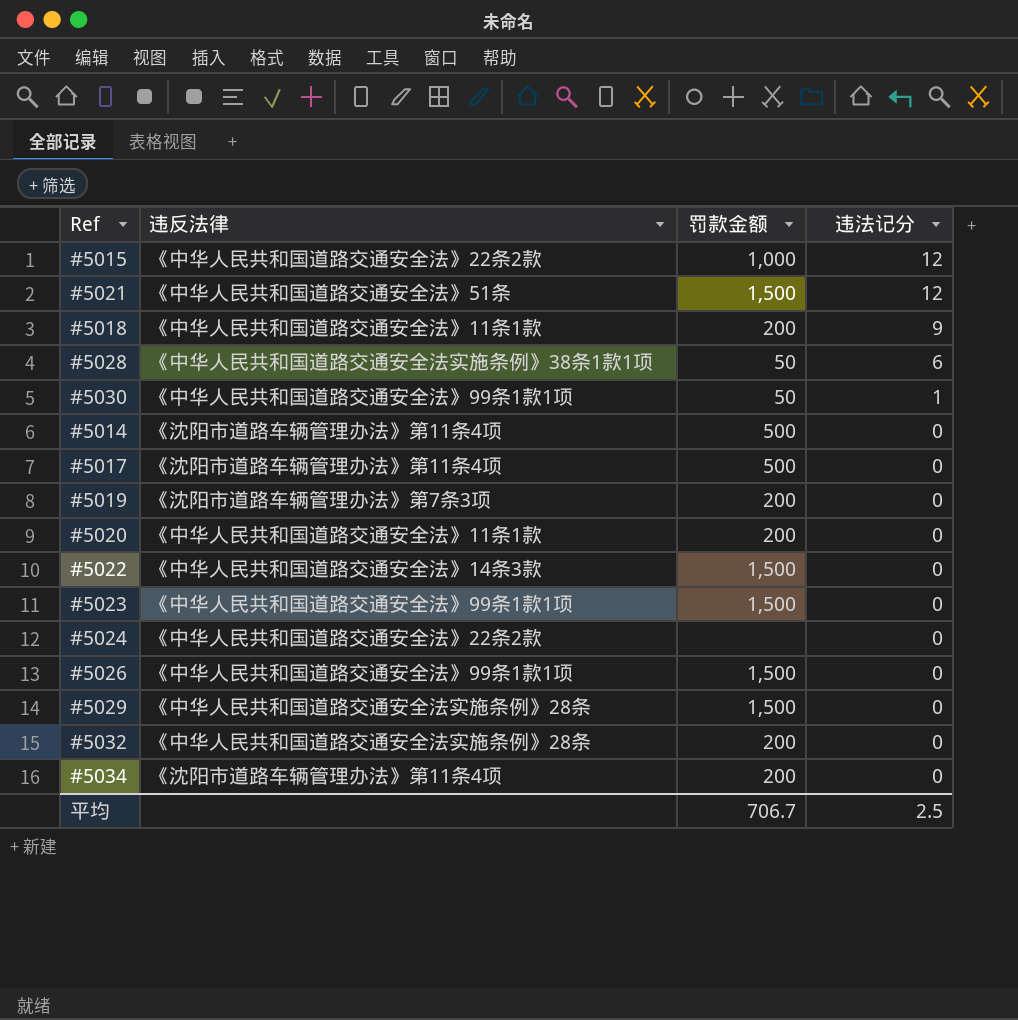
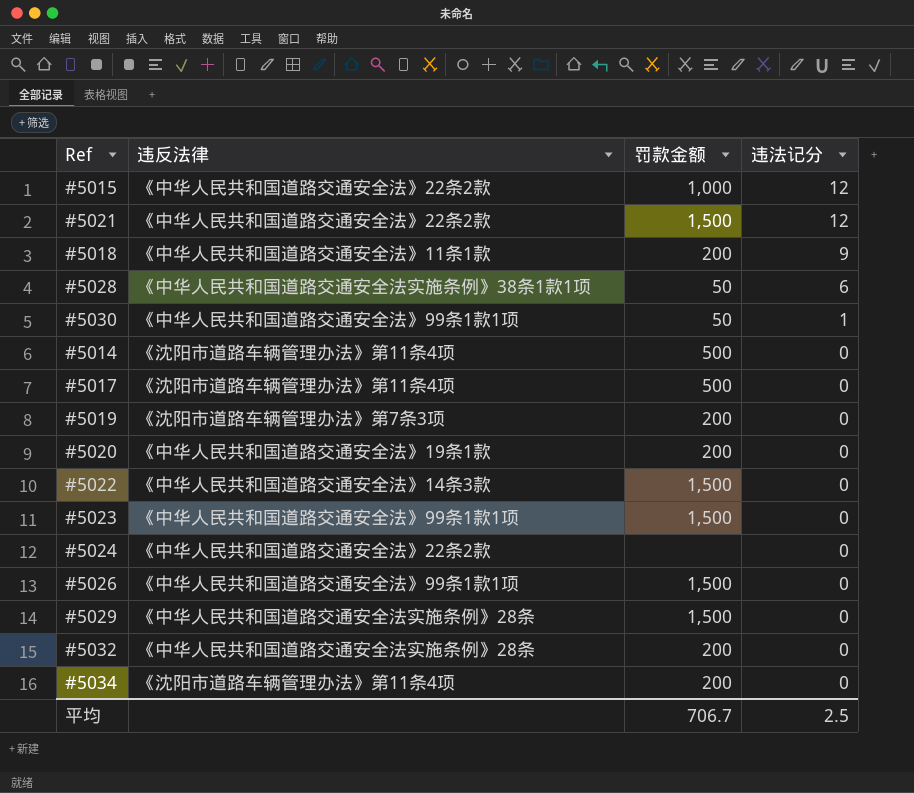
#5021 | 违反法律: 《中华人民共和国道路交通安全法》51条 -> 《中华人民共和国道路交通安全法》22条2款
#5020 | 违反法律: 《中华人民共和国道路交通安全法》11条1款 -> 《中华人民共和国道路交通安全法》19条1款

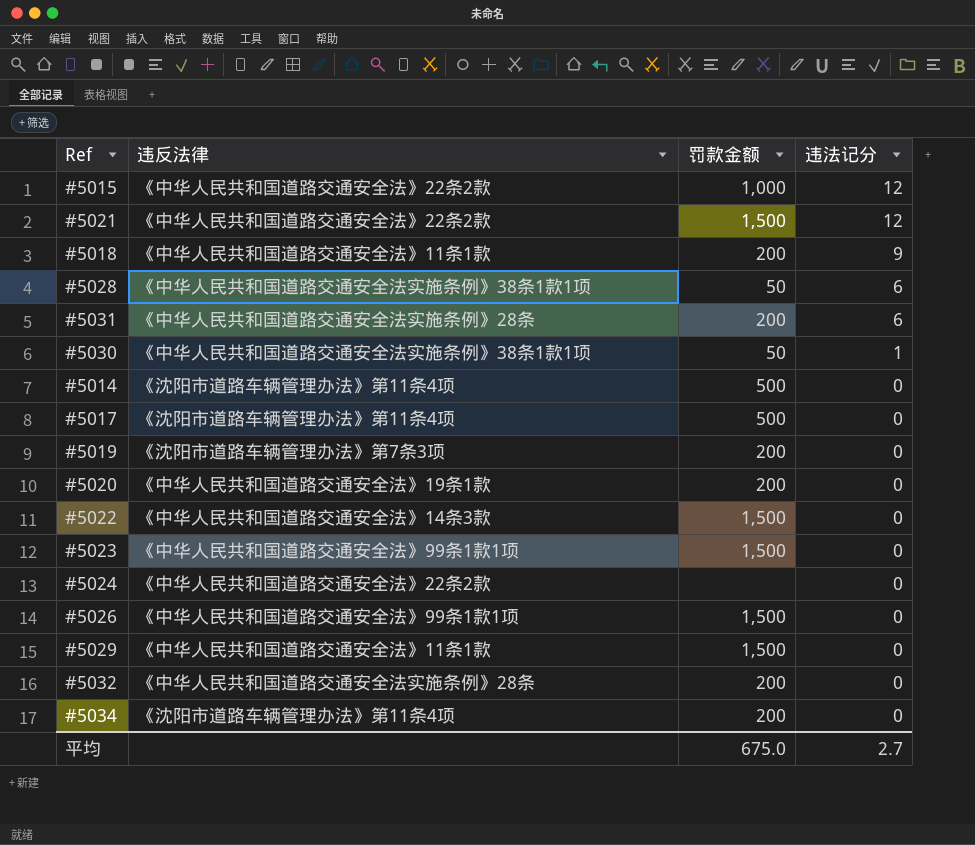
row #5031: none -> 《中华人民共和国道路交通安全法实施条例》28条 | 200 | 6
#5030 | 违反法律: 《中华人民共和国道路交通安全法》99条1款1项 -> 《中华人民共和国道路交通安全法实施条例》38条1款1项
#5029 | 违反法律: 《中华人民共和国道路交通安全法实施条例》28条 -> 《中华人民共和国道路交通安全法》11条1款
平均 | 罚款金额: 706.7 -> 675.0
平均 | 违法记分: 2.5 -> 2.7

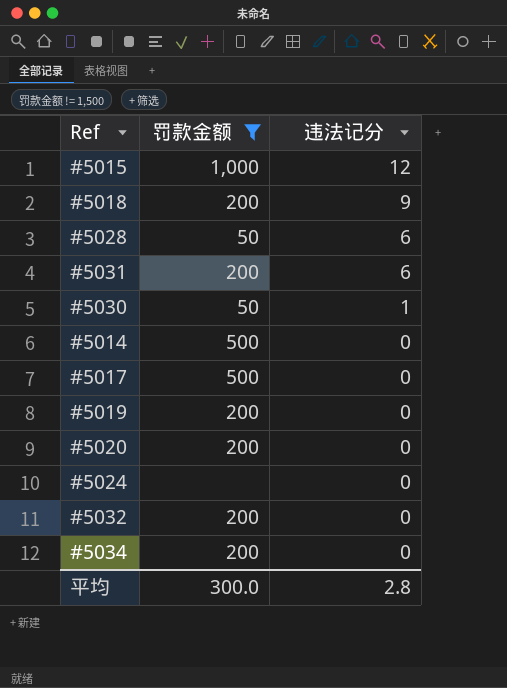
filter: none -> 罚款金额 != 1,500
column 违反法律 | position: 2 -> none
平均 | 罚款金额: 675.0 -> 300.0
平均 | 违法记分: 2.7 -> 2.8

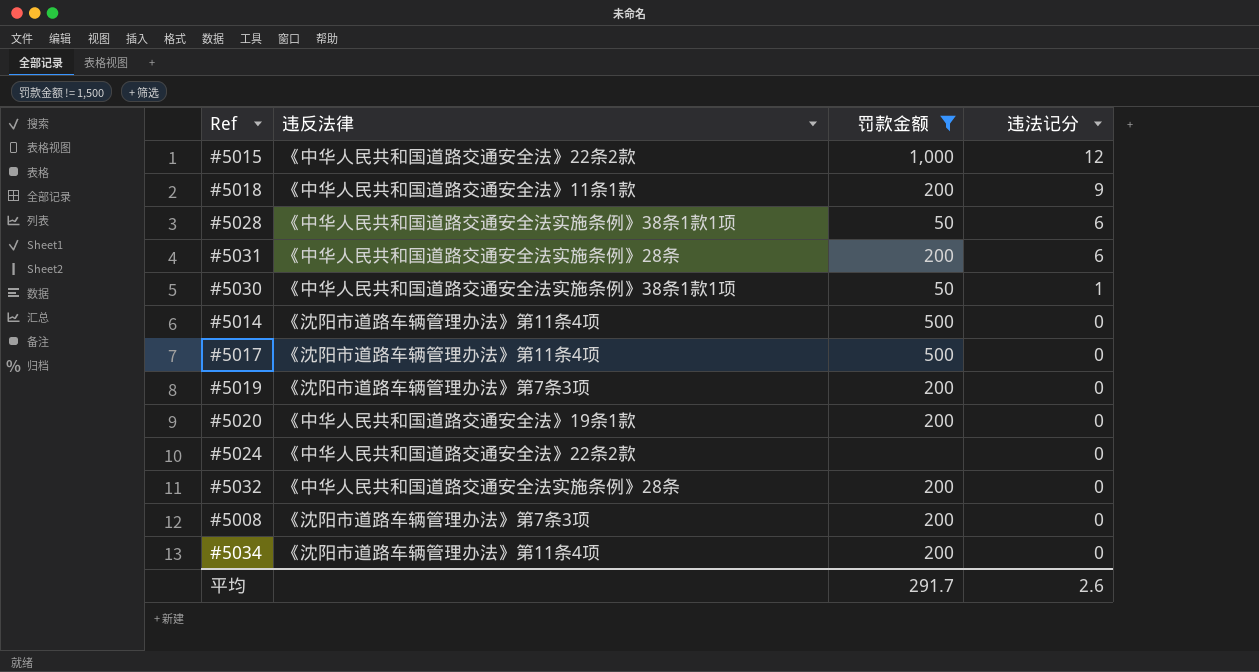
column 违反法律 | position: none -> 2
row #5008: none -> 《沈阳市道路车辆管理办法》第7条3项 | 200 | 0
平均 | 罚款金额: 300.0 -> 291.7
平均 | 违法记分: 2.8 -> 2.6

